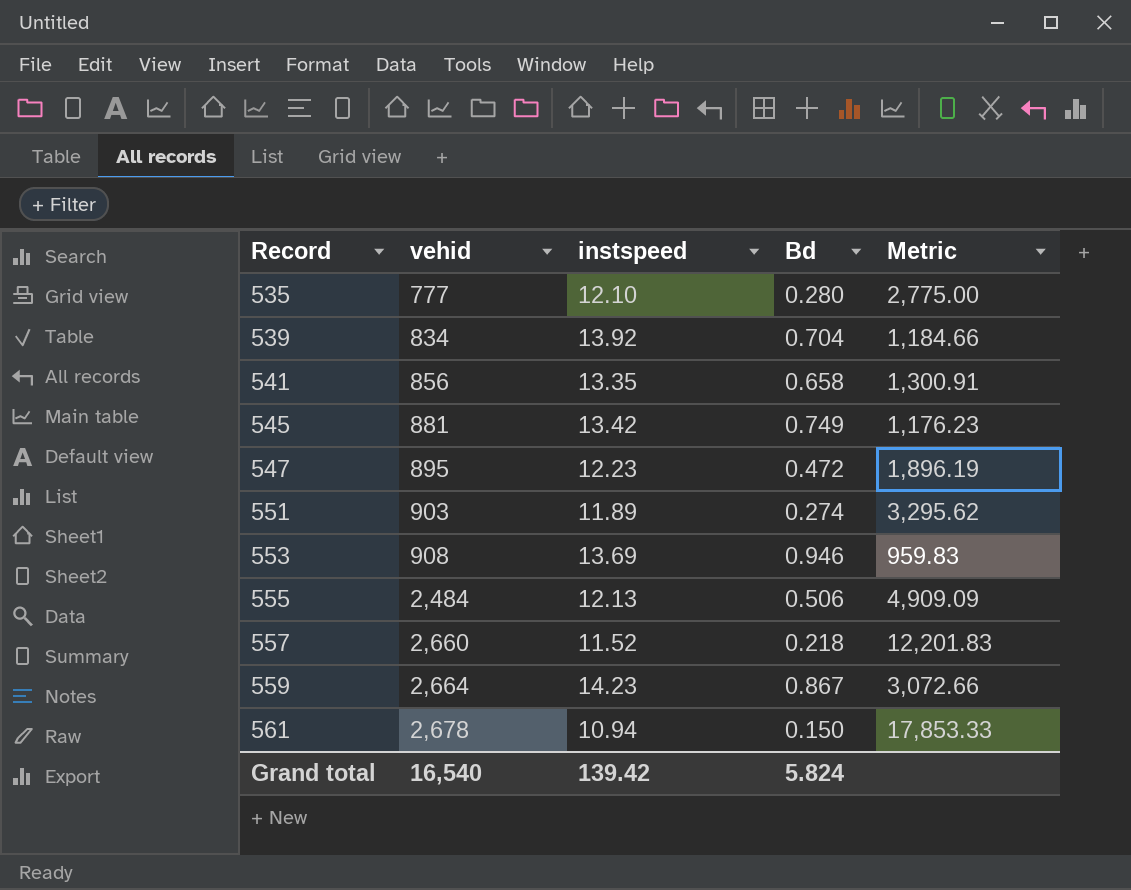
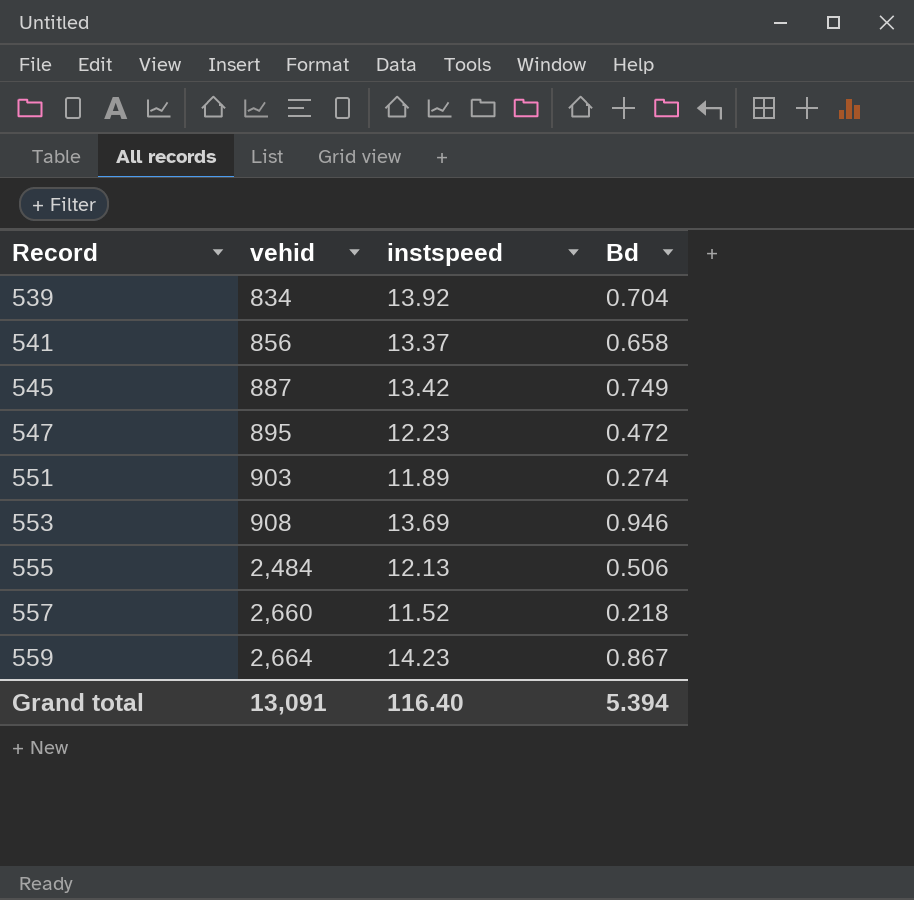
column Metric | formula: [vehid] / [Bd] -> none
row 535: 777 | 12.10 | 0.280 | 2,775.00 -> none
row 561: 2,678 | 10.94 | 0.150 | 17,853.33 -> none
541 | instspeed: 13.35 -> 13.37
545 | vehid: 881 -> 887
Grand total | vehid: 16,540 -> 13,091
Grand total | instspeed: 139.42 -> 116.40
Grand total | Bd: 5.824 -> 5.394

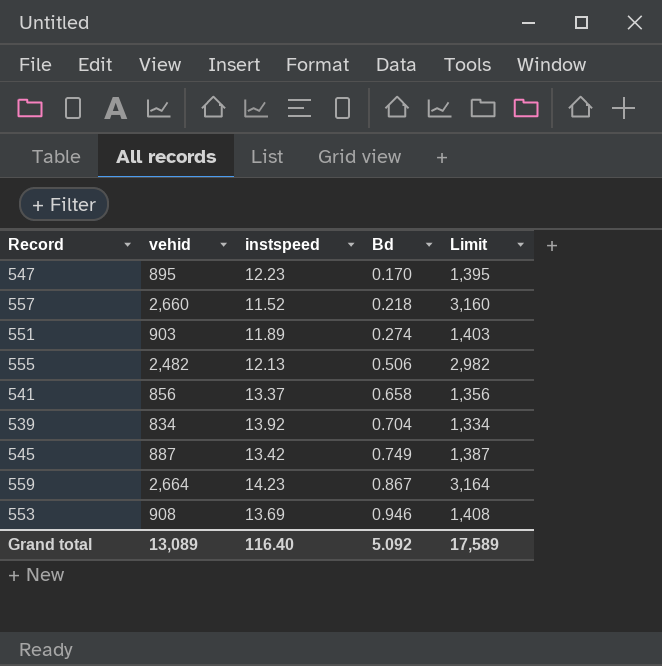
row order: Record ascending -> Bd ascending
column Limit | formula: none -> [vehid] + 500
547 | Bd: 0.472 -> 0.170
555 | vehid: 2,484 -> 2,482
Grand total | vehid: 13,091 -> 13,089
Grand total | Bd: 5.394 -> 5.092

